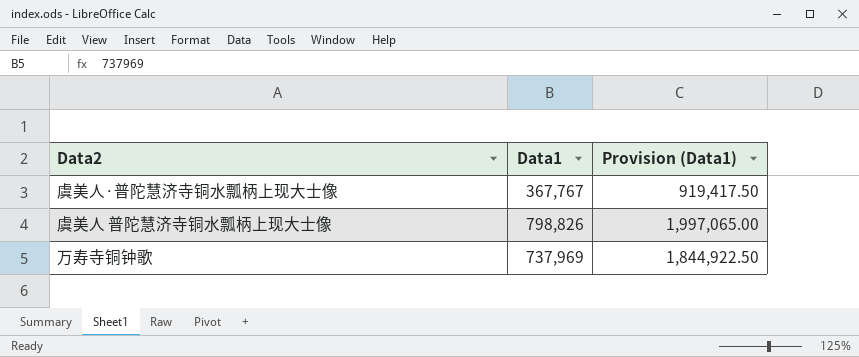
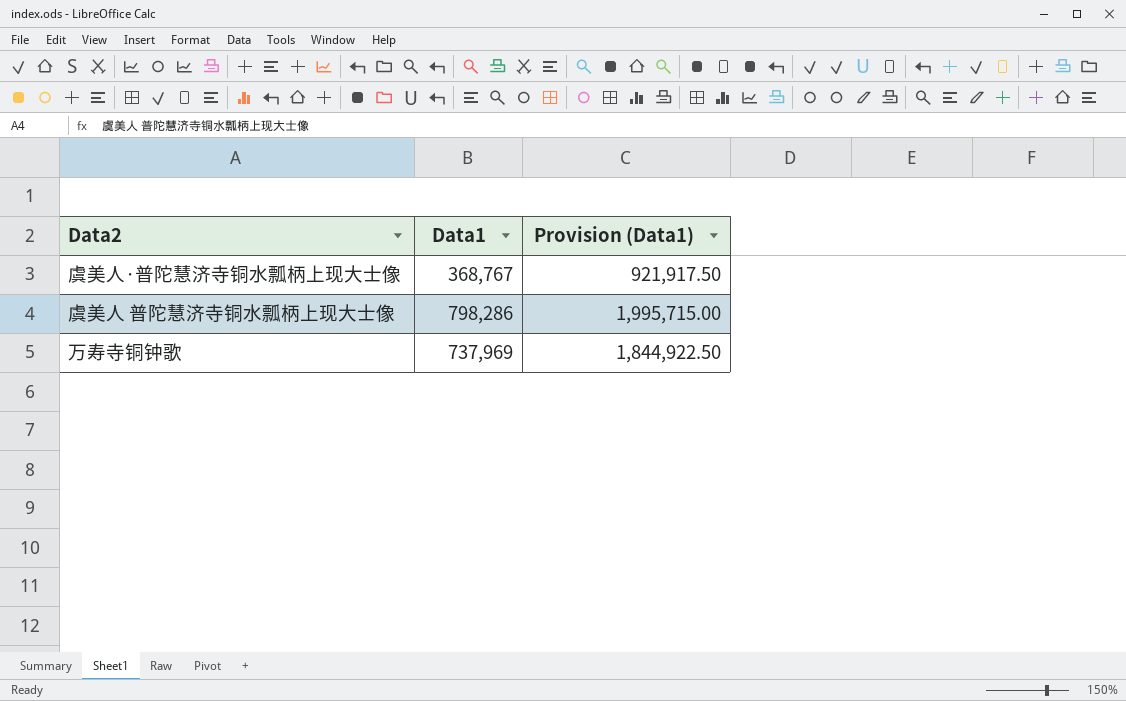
虞美人·普陀慧济寺铜水瓢柄上现大士像 | Data1: 367,767 -> 368,767
虞美人·普陀慧济寺铜水瓢柄上现大士像 | Provision (Data1): 919,417.50 -> 921,917.50
虞美人 普陀慧济寺铜水瓢柄上现大士像 | Data1: 798,826 -> 798,286
虞美人 普陀慧济寺铜水瓢柄上现大士像 | Provision (Data1): 1,997,065.00 -> 1,995,715.00

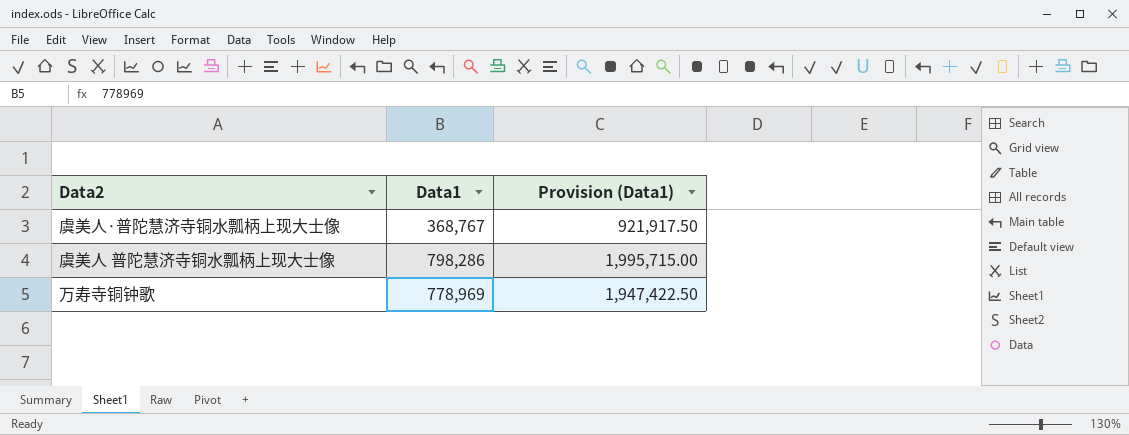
万寿寺铜钟歌 | Data1: 737,969 -> 778,969
万寿寺铜钟歌 | Provision (Data1): 1,844,922.50 -> 1,947,422.50

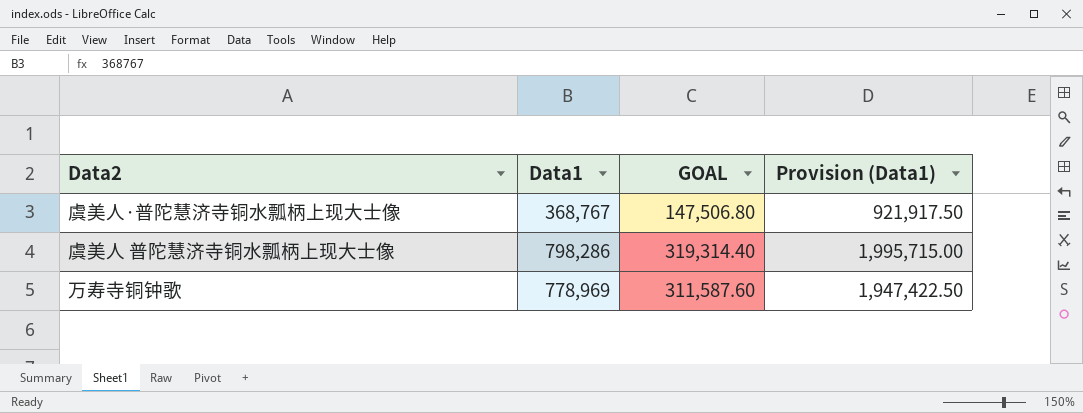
column GOAL | formula: none -> [Data1] * 0.4

